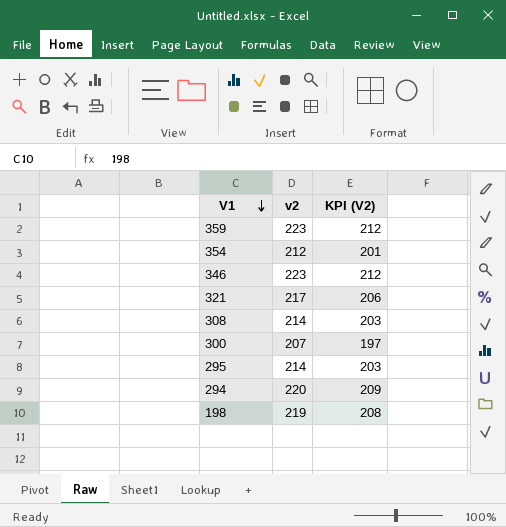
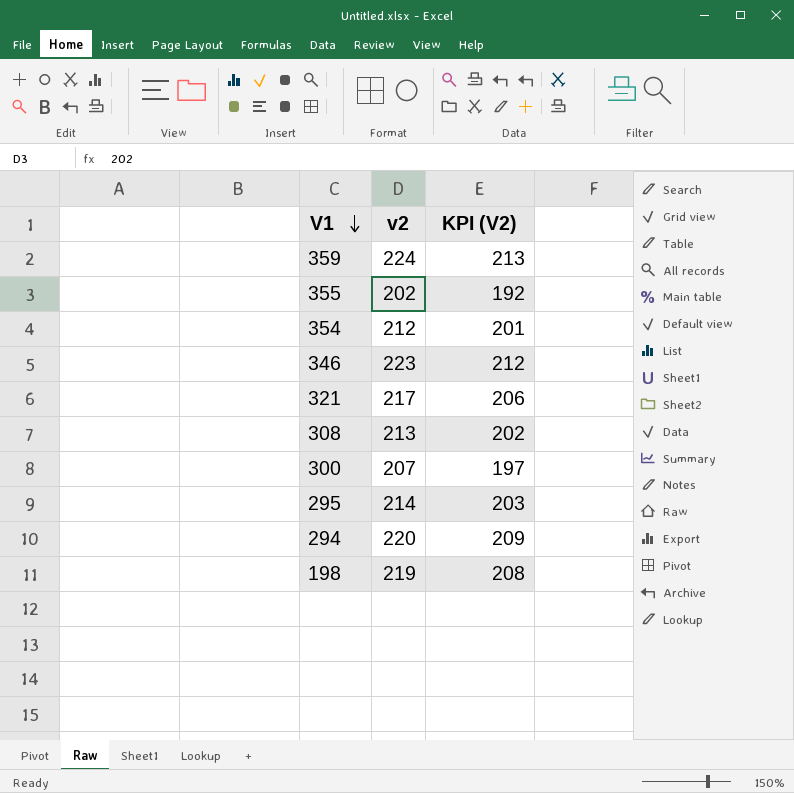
359 | v2: 223 -> 224
359 | KPI (V2): 212 -> 213
row 355: none -> 202 | 192
308 | v2: 214 -> 213
308 | KPI (V2): 203 -> 202

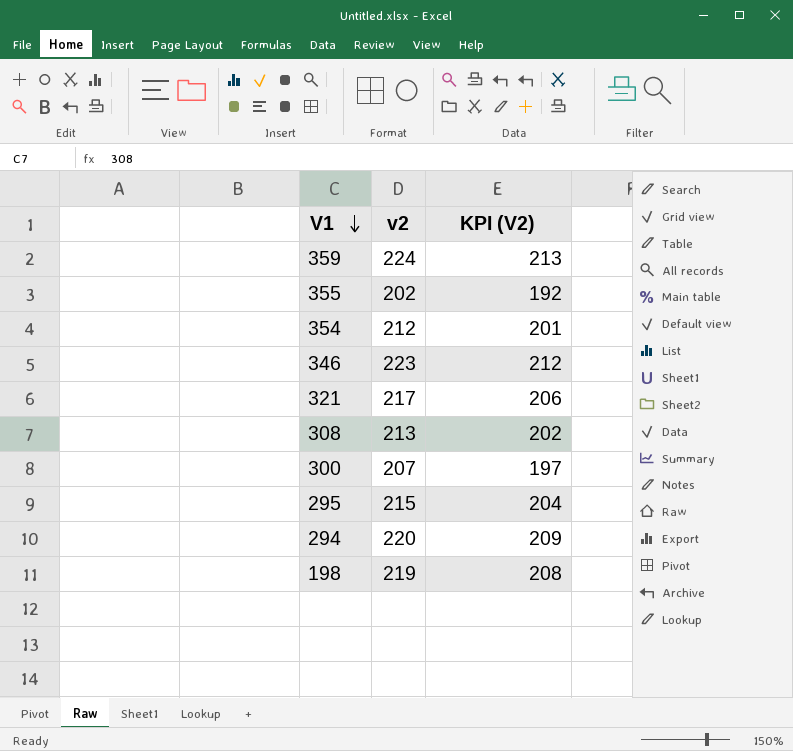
295 | v2: 214 -> 215
295 | KPI (V2): 203 -> 204

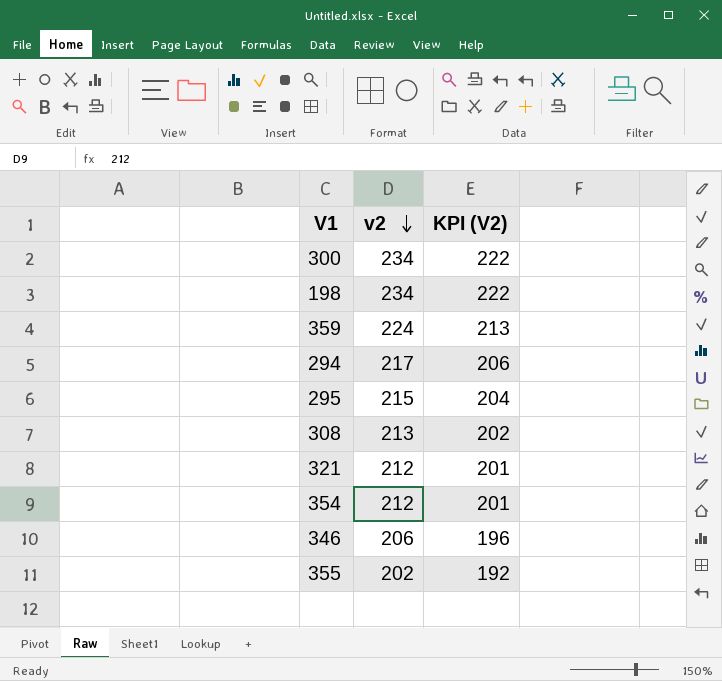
row order: V1 descending -> v2 descending
300 | v2: 207 -> 234
300 | KPI (V2): 197 -> 222
198 | v2: 219 -> 234
198 | KPI (V2): 208 -> 222
294 | v2: 220 -> 217
294 | KPI (V2): 209 -> 206
321 | v2: 217 -> 212
321 | KPI (V2): 206 -> 201
346 | v2: 223 -> 206
346 | KPI (V2): 212 -> 196

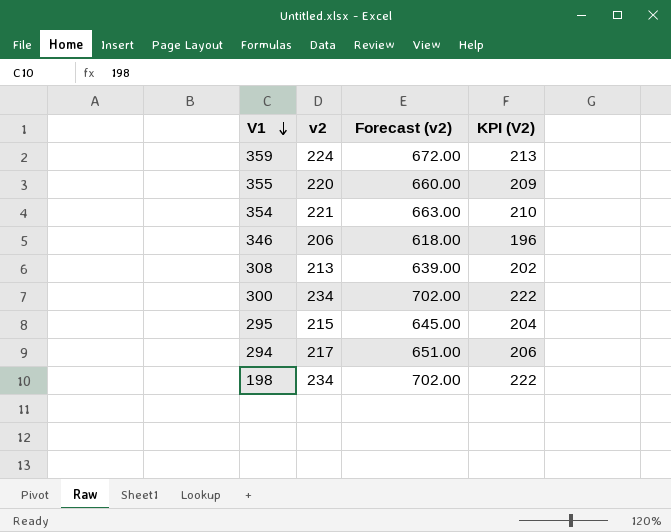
row order: v2 descending -> V1 descending
column Forecast (v2) | formula: none -> [v2] * 3
row 321: 212 | 201 -> none
355 | v2: 202 -> 220
355 | KPI (V2): 192 -> 209
354 | v2: 212 -> 221
354 | KPI (V2): 201 -> 210

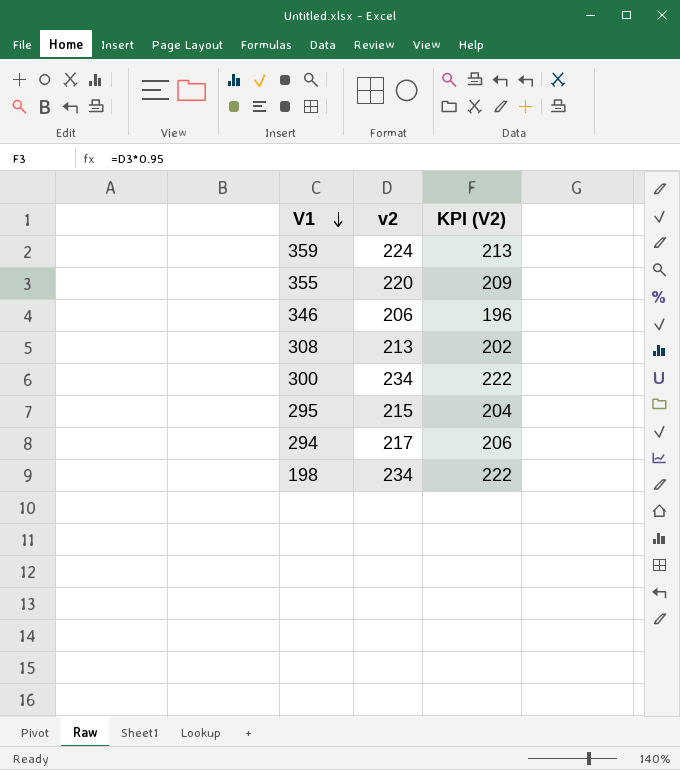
column Forecast (v2) | formula: [v2] * 3 -> none
row 354: 221 | 663.00 | 210 -> none

